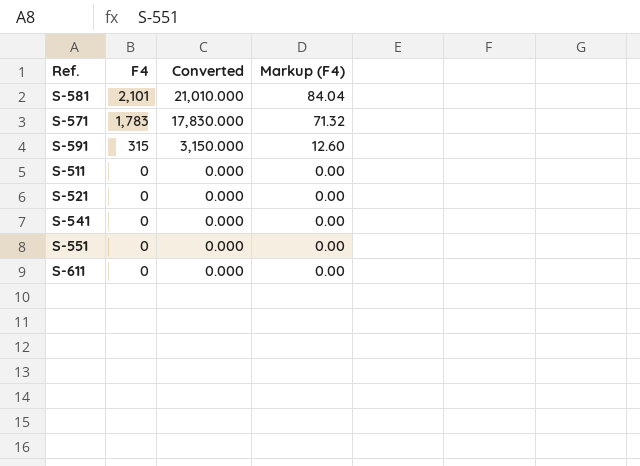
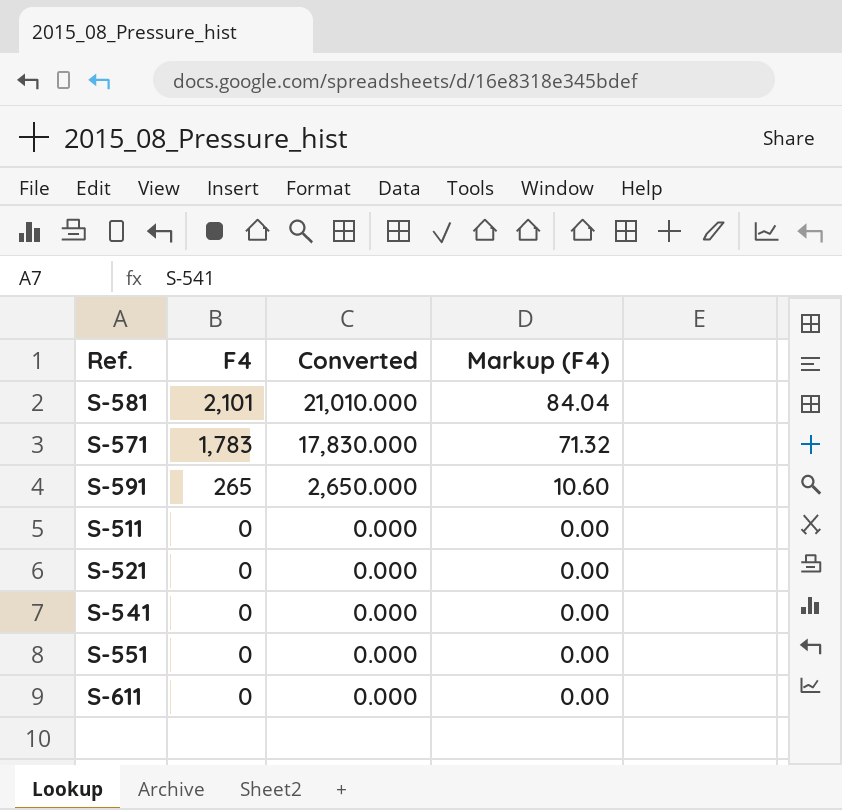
S-591 | F4: 315 -> 265
S-591 | Converted: 3,150.000 -> 2,650.000
S-591 | Markup (F4): 12.60 -> 10.60

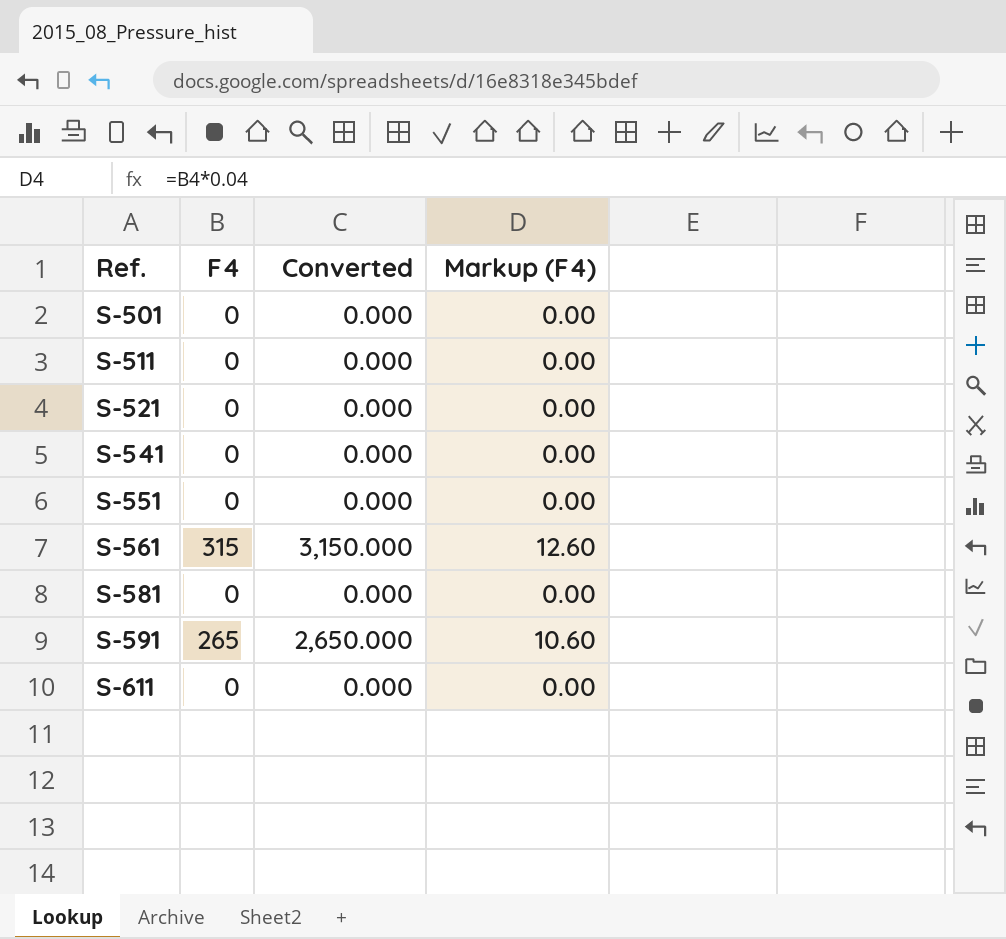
row order: F4 descending -> Ref. ascending
row S-571: 1,783 | 17,830.000 | 71.32 -> none
row S-501: none -> 0 | 0.000 | 0.00
row S-561: none -> 315 | 3,150.000 | 12.60
S-581 | F4: 2,101 -> 0
S-581 | Converted: 21,010.000 -> 0.000
S-581 | Markup (F4): 84.04 -> 0.00

